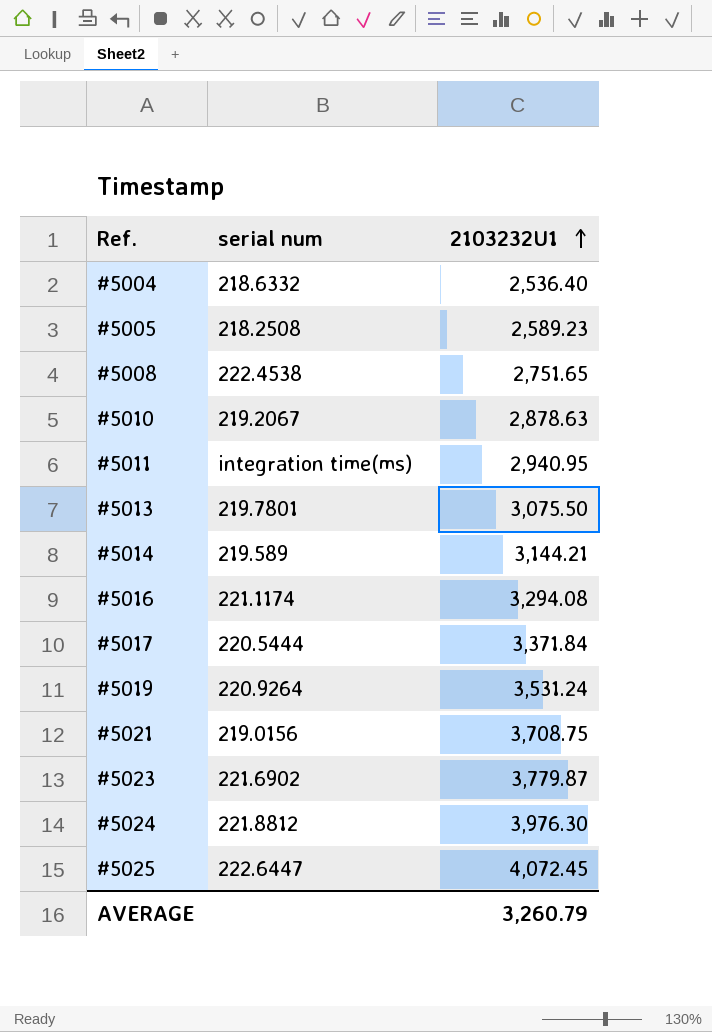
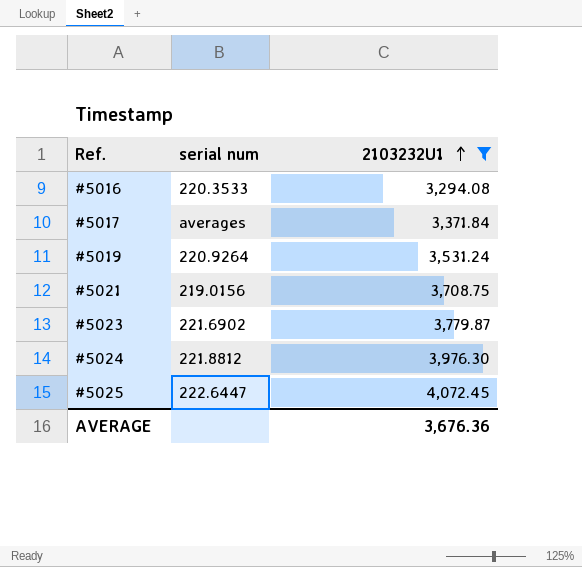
filter: none -> 2103232U1 >= 3,294.08
#5016 | serial num: 221.1174 -> 220.3533
#5017 | serial num: 220.5444 -> averages
AVERAGE | 2103232U1: 3,260.79 -> 3,676.36

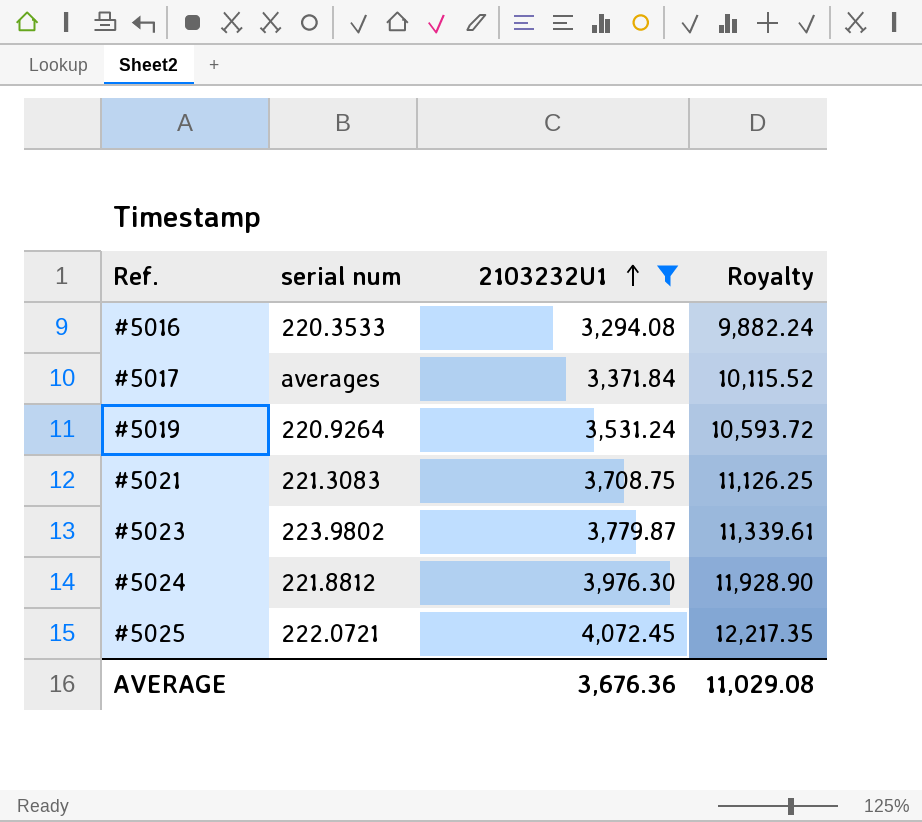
column Royalty | formula: none -> [2103232U1] * 3
#5021 | serial num: 219.0156 -> 221.3083
#5023 | serial num: 221.6902 -> 223.9802
#5025 | serial num: 222.6447 -> 222.0721

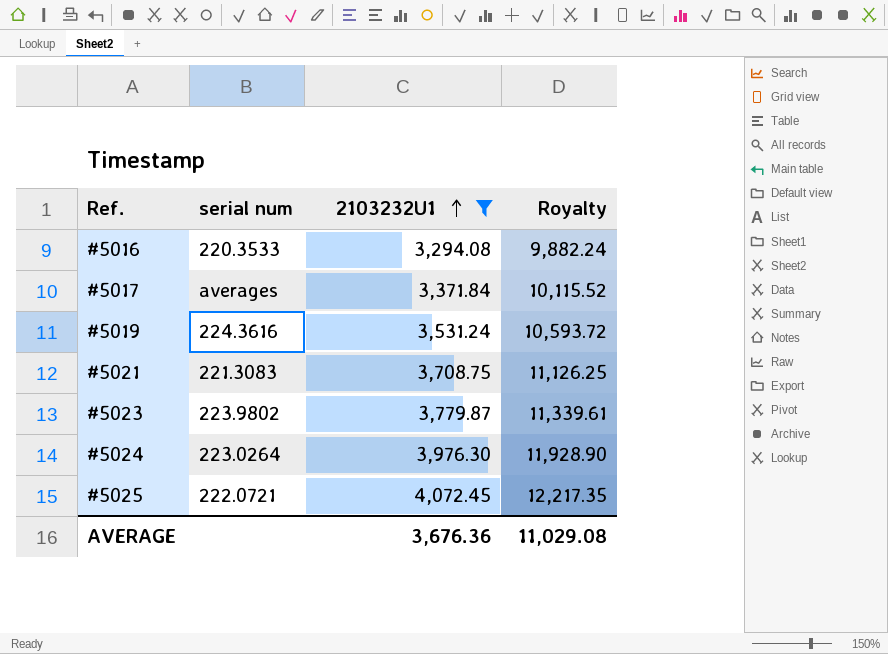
#5019 | serial num: 220.9264 -> 224.3616
#5024 | serial num: 221.8812 -> 223.0264

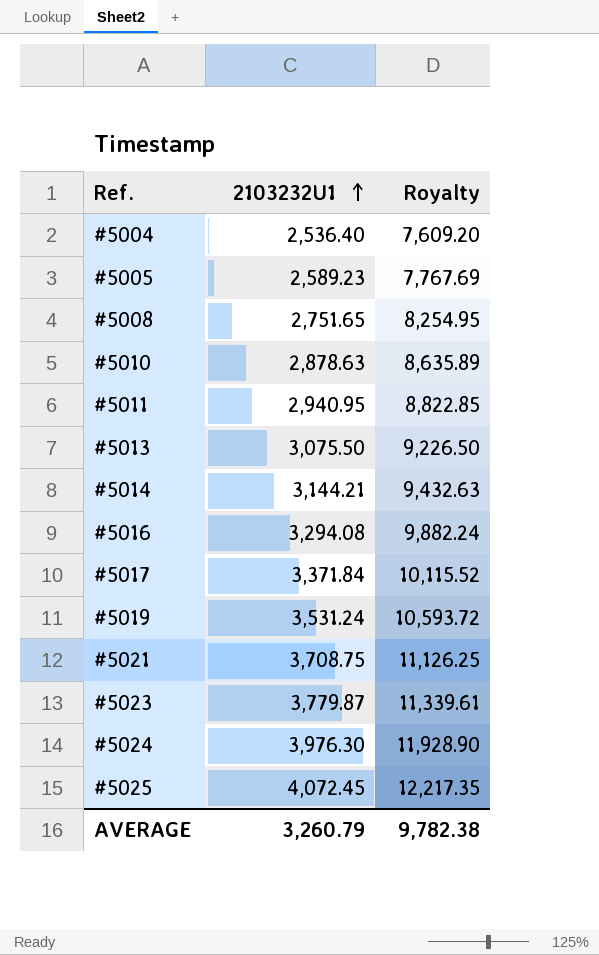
filter: 2103232U1 >= 3,294.08 -> none
column serial num | position: 2 -> none
AVERAGE | 2103232U1: 3,676.36 -> 3,260.79
AVERAGE | Royalty: 11,029.08 -> 9,782.38

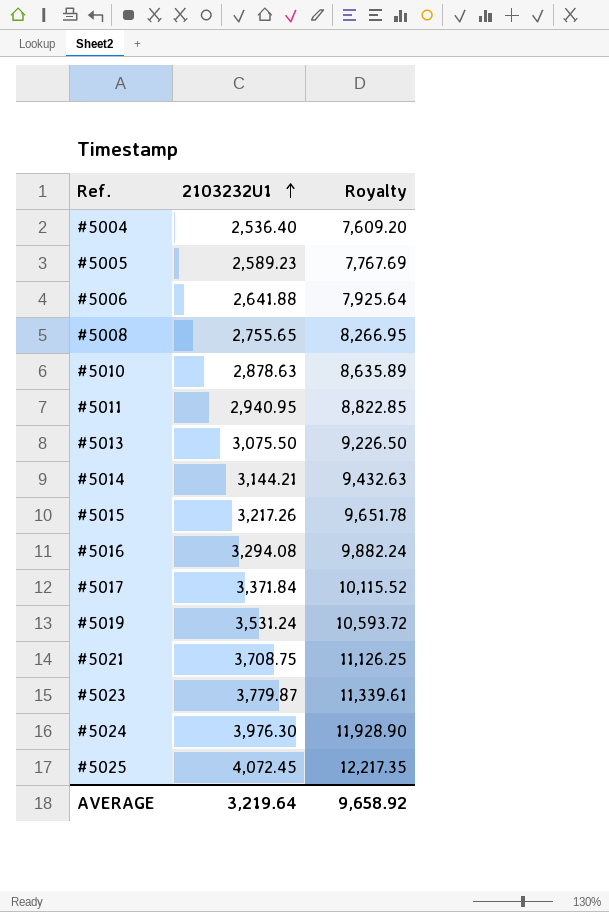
row #5006: none -> 2,641.88 | 7,925.64
#5008 | 2103232U1: 2,751.65 -> 2,755.65
#5008 | Royalty: 8,254.95 -> 8,266.95
row #5015: none -> 3,217.26 | 9,651.78
AVERAGE | 2103232U1: 3,260.79 -> 3,219.64
AVERAGE | Royalty: 9,782.38 -> 9,658.92

